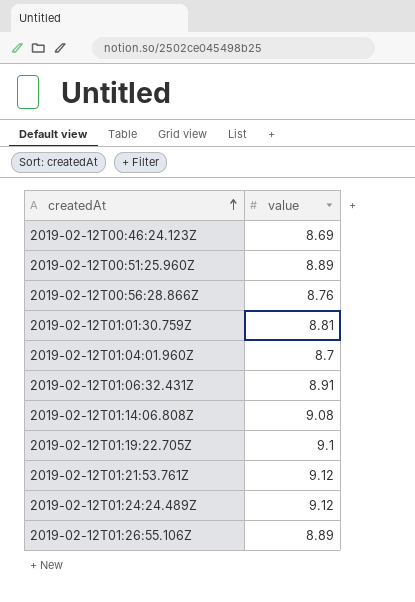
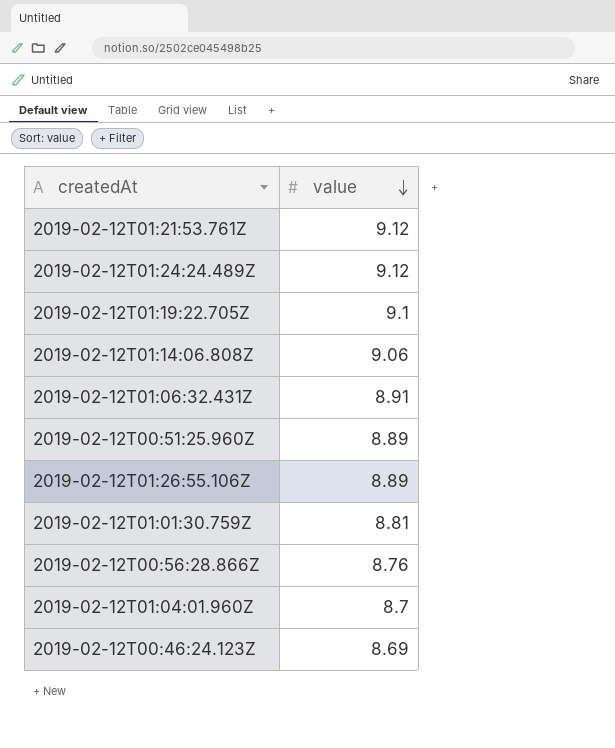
row order: createdAt ascending -> value descending
2019-02-12T01:14:06.808Z | value: 9.08 -> 9.06

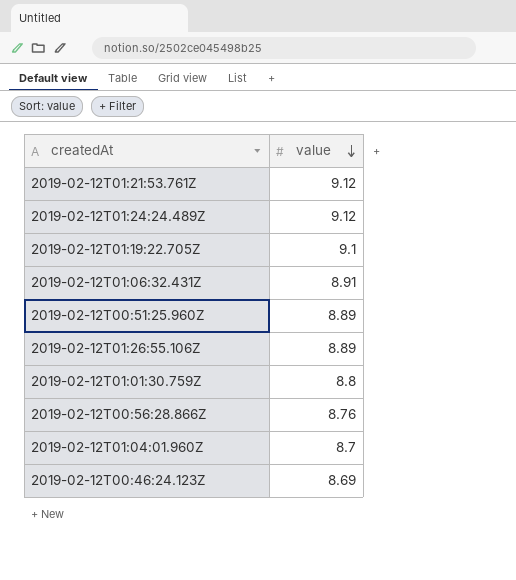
row 2019-02-12T01:14:06.808Z: 9.06 -> none
2019-02-12T01:01:30.759Z | value: 8.81 -> 8.8

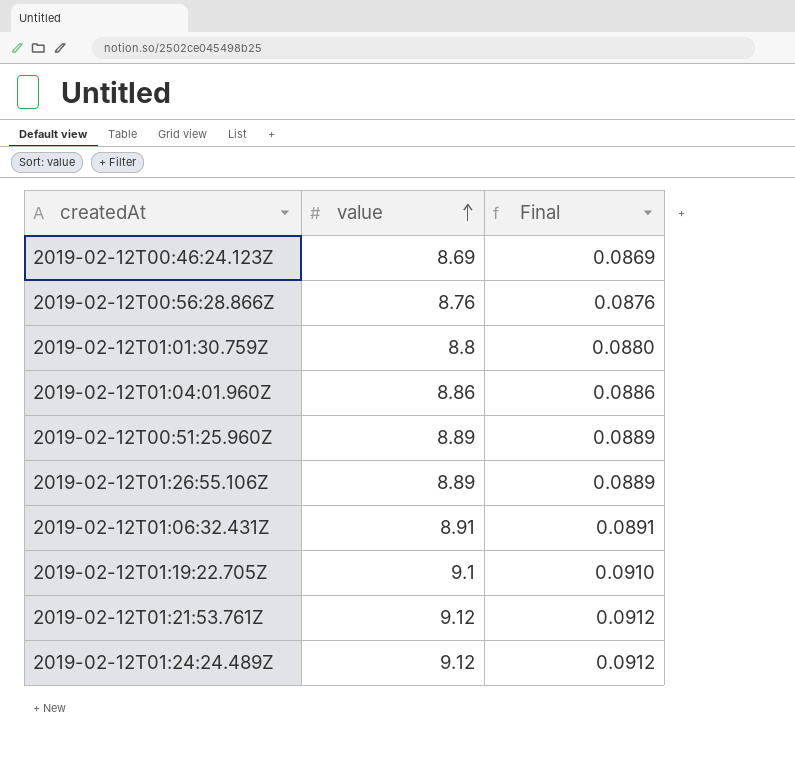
row order: value descending -> value ascending
column Final | formula: none -> [value] * 0.01
2019-02-12T01:04:01.960Z | value: 8.7 -> 8.86

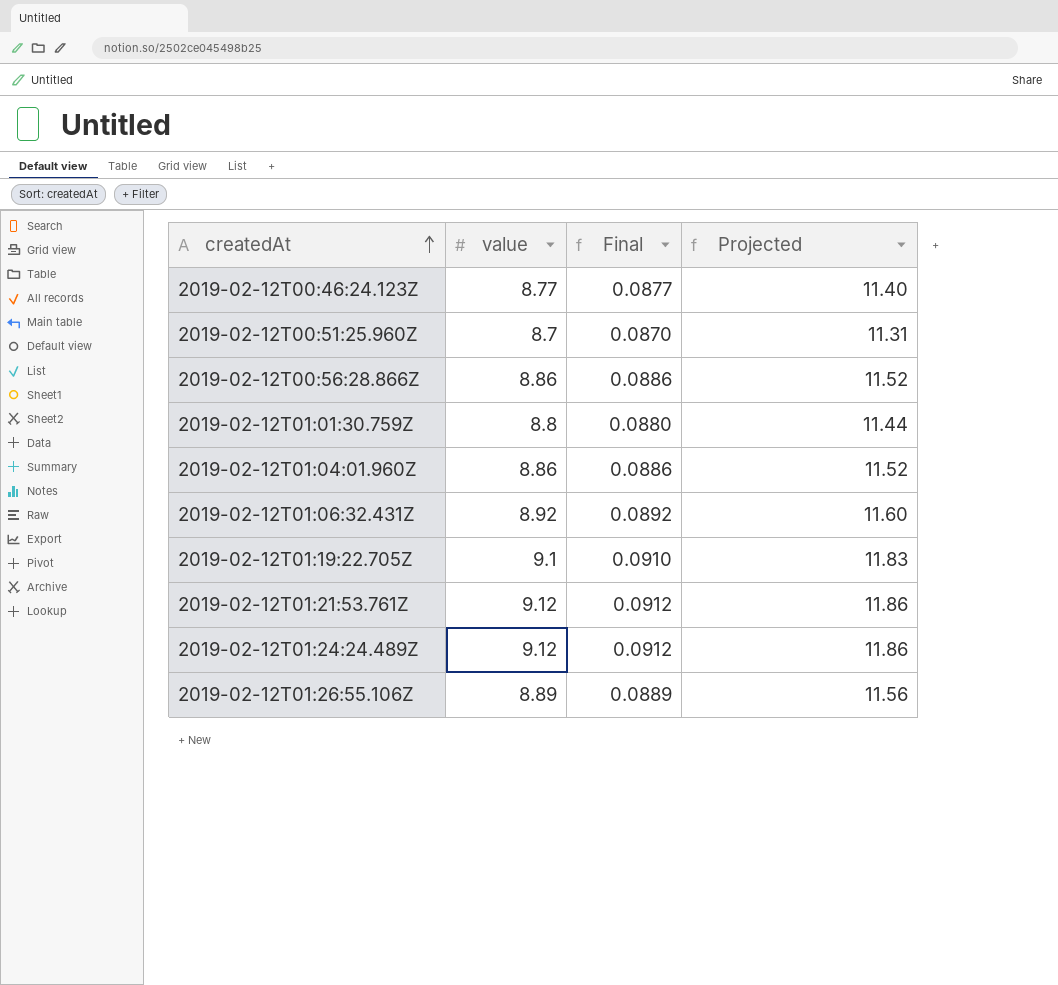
row order: value ascending -> createdAt ascending
column Projected | formula: none -> [value] * 1.3
2019-02-12T00:46:24.123Z | value: 8.69 -> 8.77
2019-02-12T00:46:24.123Z | Final: 0.0869 -> 0.0877
2019-02-12T00:51:25.960Z | value: 8.89 -> 8.7
2019-02-12T00:51:25.960Z | Final: 0.0889 -> 0.0870
2019-02-12T00:56:28.866Z | value: 8.76 -> 8.86
2019-02-12T00:56:28.866Z | Final: 0.0876 -> 0.0886
2019-02-12T01:06:32.431Z | value: 8.91 -> 8.92
2019-02-12T01:06:32.431Z | Final: 0.0891 -> 0.0892

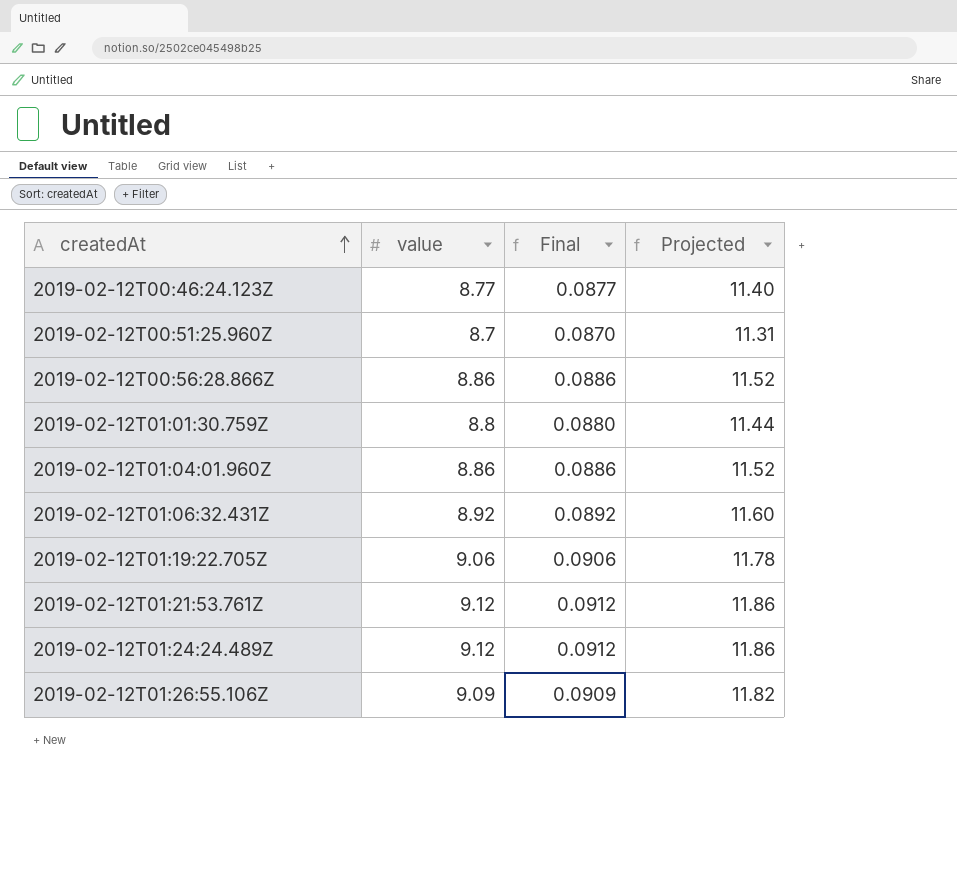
2019-02-12T01:19:22.705Z | value: 9.1 -> 9.06
2019-02-12T01:19:22.705Z | Final: 0.0910 -> 0.0906
2019-02-12T01:19:22.705Z | Projected: 11.83 -> 11.78
2019-02-12T01:26:55.106Z | value: 8.89 -> 9.09
2019-02-12T01:26:55.106Z | Final: 0.0889 -> 0.0909
2019-02-12T01:26:55.106Z | Projected: 11.56 -> 11.82

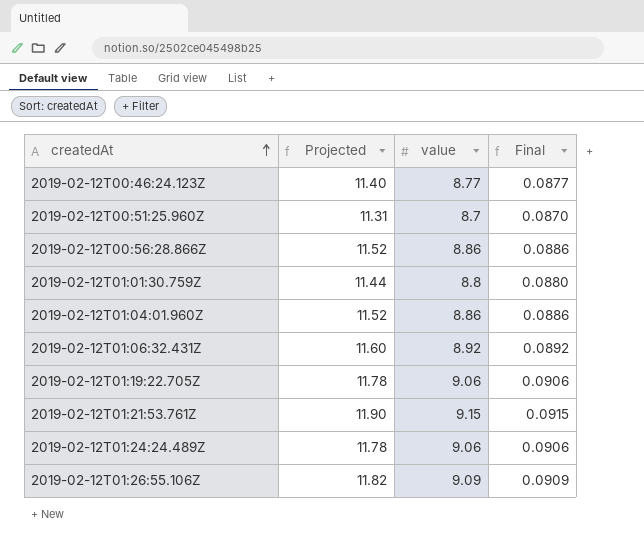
column Projected | position: 4 -> 2
2019-02-12T01:21:53.761Z | Projected: 11.86 -> 11.90
2019-02-12T01:21:53.761Z | value: 9.12 -> 9.15
2019-02-12T01:21:53.761Z | Final: 0.0912 -> 0.0915
2019-02-12T01:24:24.489Z | Projected: 11.86 -> 11.78
2019-02-12T01:24:24.489Z | value: 9.12 -> 9.06
2019-02-12T01:24:24.489Z | Final: 0.0912 -> 0.0906

